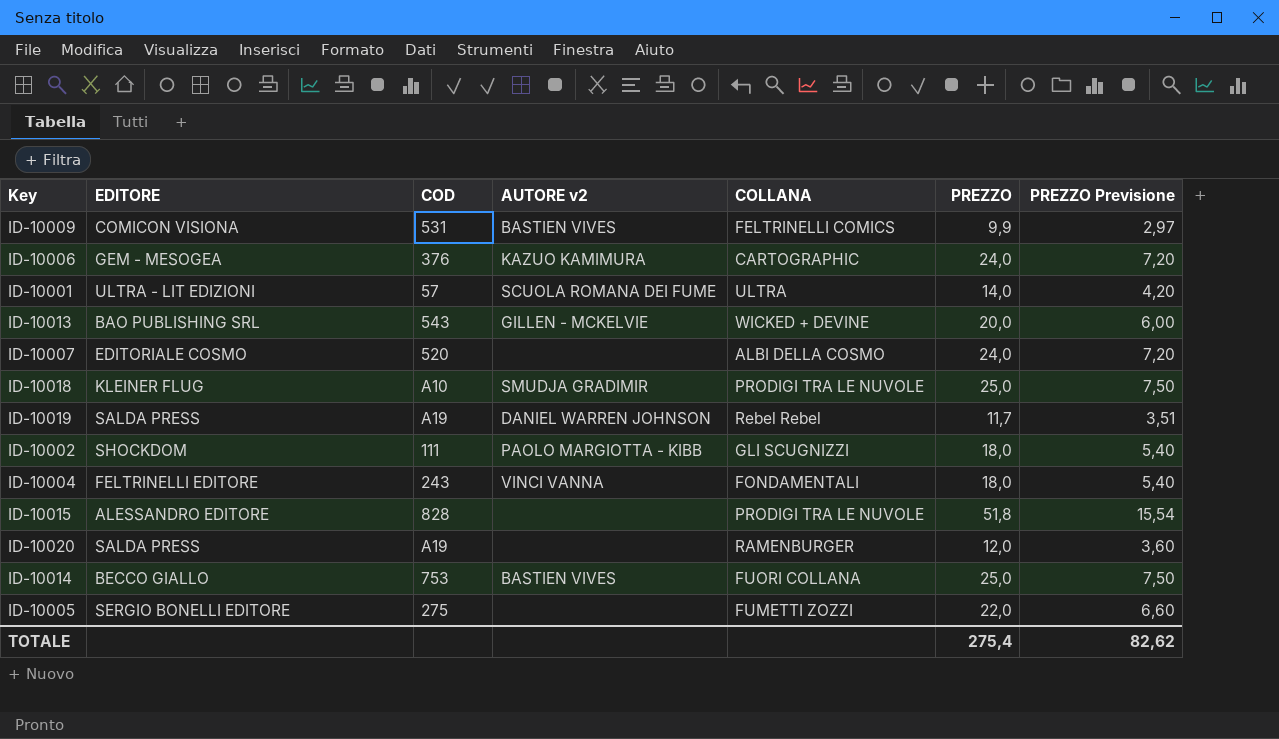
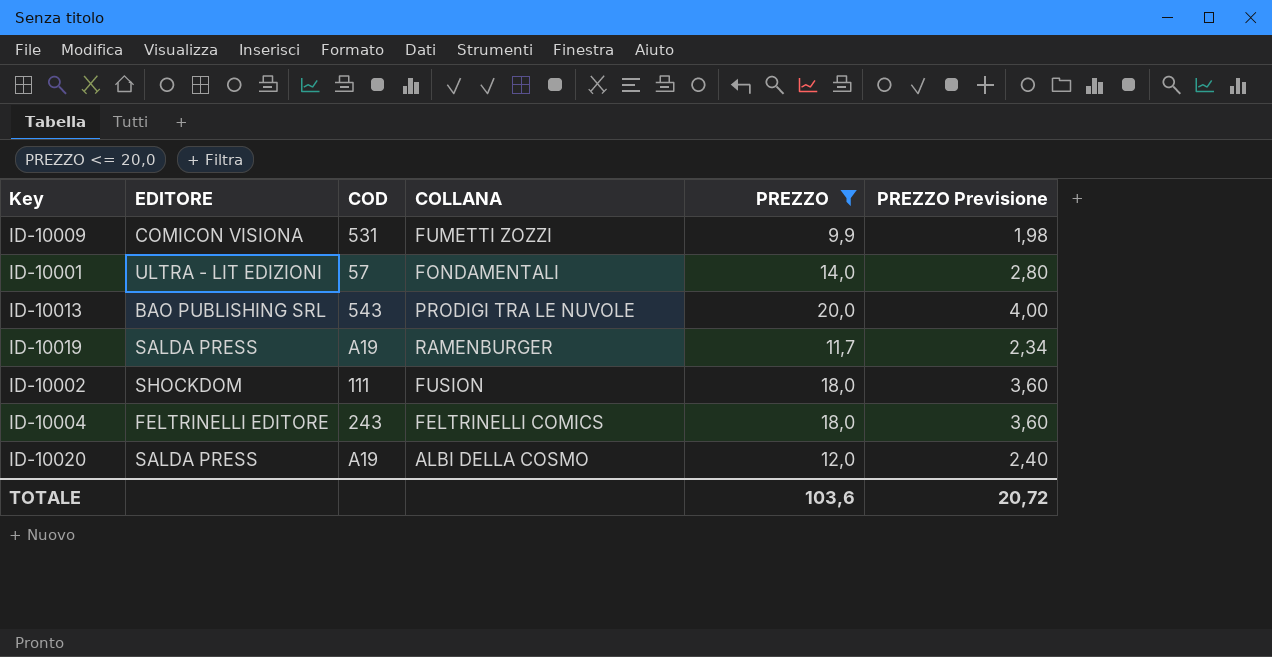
filter: none -> PREZZO <= 20,0
column AUTORE v2 | position: 4 -> none
column PREZZO Previsione | formula: [PREZZO] * 0,3 -> [PREZZO] * 0,2
ID-10009 | COLLANA: FELTRINELLI COMICS -> FUMETTI ZOZZI
ID-10001 | COLLANA: ULTRA -> FONDAMENTALI
ID-10013 | COLLANA: WICKED + DEVINE -> PRODIGI TRA LE NUVOLE
ID-10019 | COLLANA: Rebel Rebel -> RAMENBURGER
ID-10002 | COLLANA: GLI SCUGNIZZI -> FUSION
ID-10004 | COLLANA: FONDAMENTALI -> FELTRINELLI COMICS
ID-10020 | COLLANA: RAMENBURGER -> ALBI DELLA COSMO
TOTALE | PREZZO: 275,4 -> 103,6
TOTALE | PREZZO Previsione: 82,62 -> 20,72

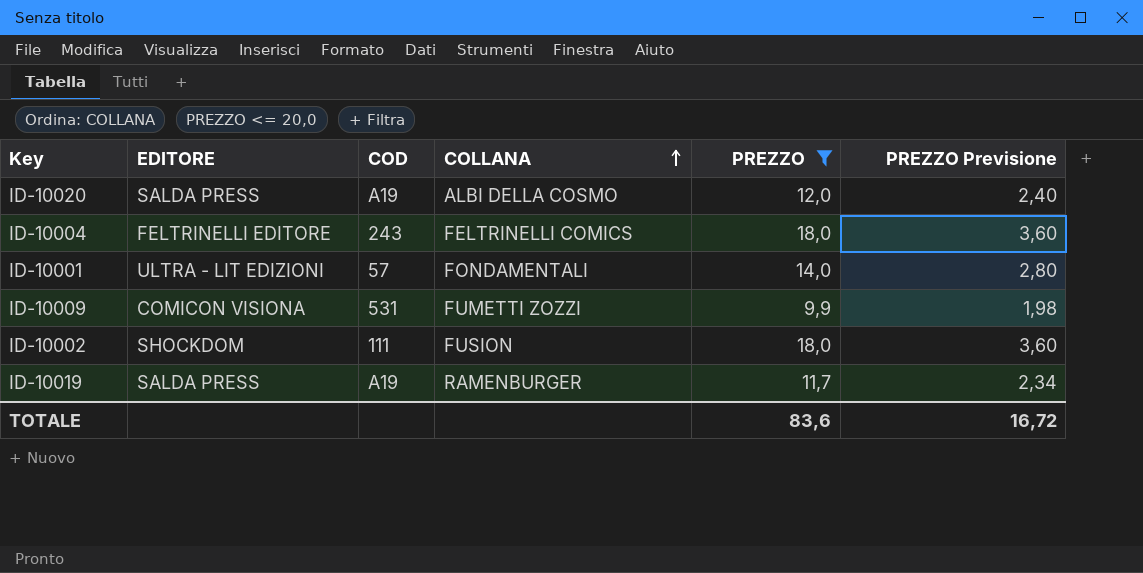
row order: none -> COLLANA ascending
row ID-10013: BAO PUBLISHING SRL | 543 | PRODIGI TRA LE NUVOLE | 20,0 | 4,00 -> none
TOTALE | PREZZO: 103,6 -> 83,6
TOTALE | PREZZO Previsione: 20,72 -> 16,72

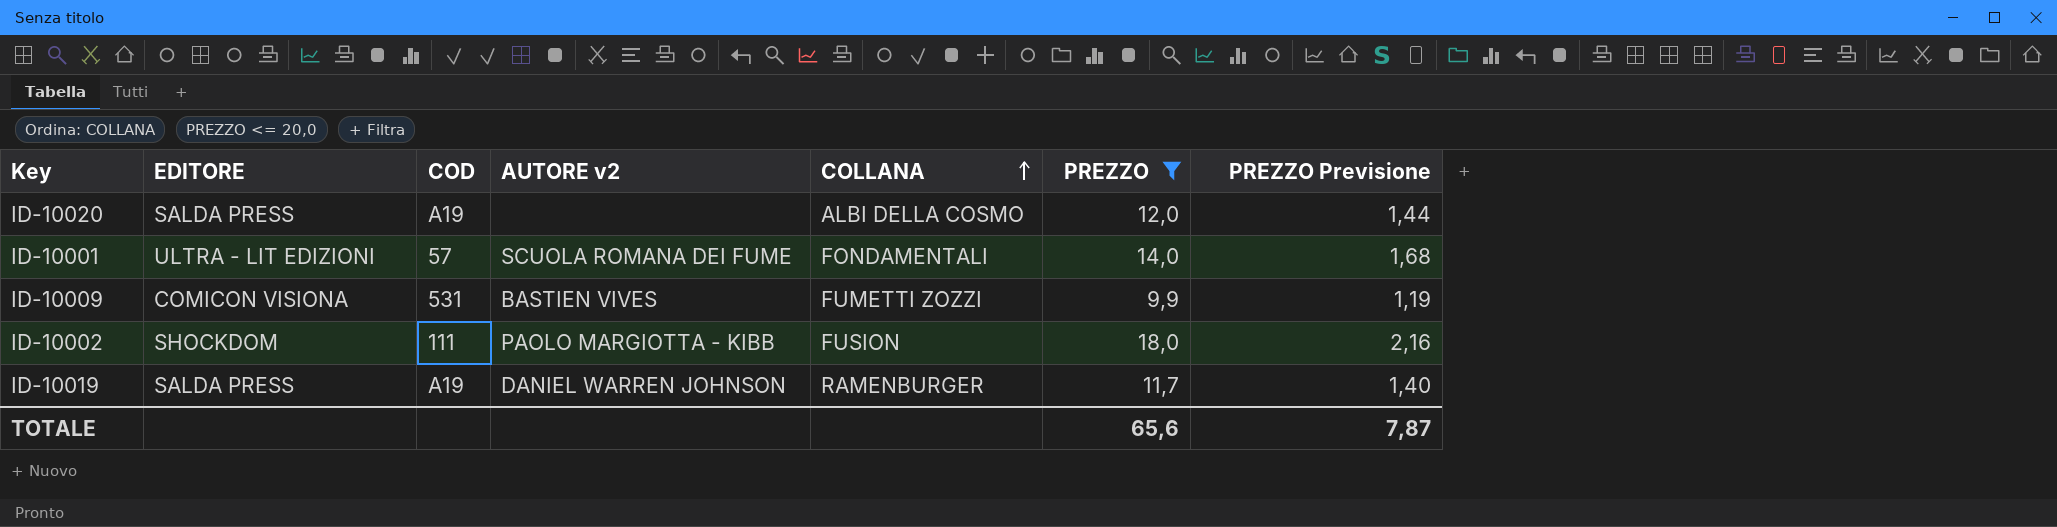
column AUTORE v2 | position: none -> 4
column PREZZO Previsione | formula: [PREZZO] * 0,2 -> [PREZZO] * 0,12
row ID-10004: FELTRINELLI EDITORE | 243 | FELTRINELLI COMICS | 18,0 | 3,60 -> none
TOTALE | PREZZO: 83,6 -> 65,6
TOTALE | PREZZO Previsione: 16,72 -> 7,87

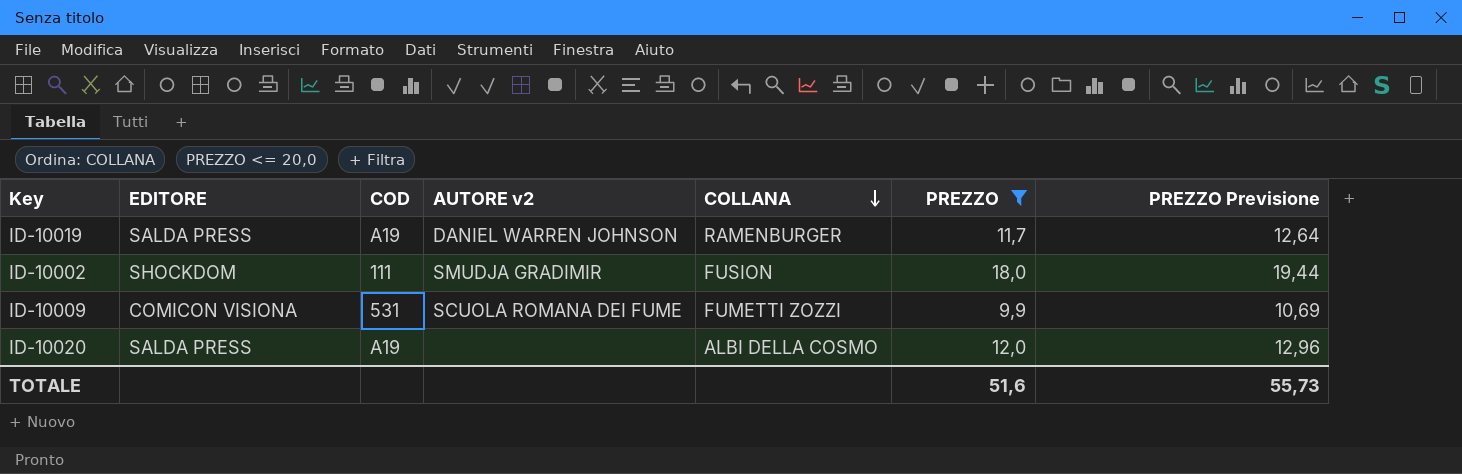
row order: COLLANA ascending -> COLLANA descending
column PREZZO Previsione | formula: [PREZZO] * 0,12 -> [PREZZO] * 1,08
row ID-10001: ULTRA - LIT EDIZIONI | 57 | SCUOLA ROMANA DEI FUME | FONDAMENTALI | 14,0 | 1,68 -> none
ID-10002 | AUTORE v2: PAOLO MARGIOTTA - KIBB -> SMUDJA GRADIMIR
ID-10009 | AUTORE v2: BASTIEN VIVES -> SCUOLA ROMANA DEI FUME
TOTALE | PREZZO: 65,6 -> 51,6
TOTALE | PREZZO Previsione: 7,87 -> 55,73

